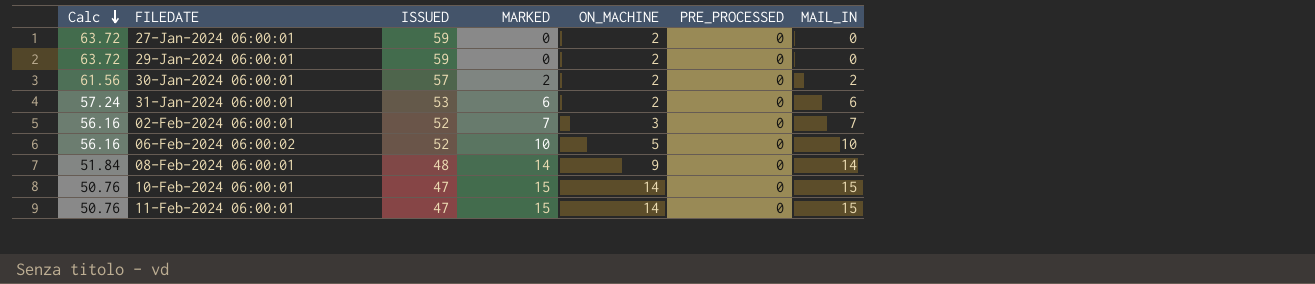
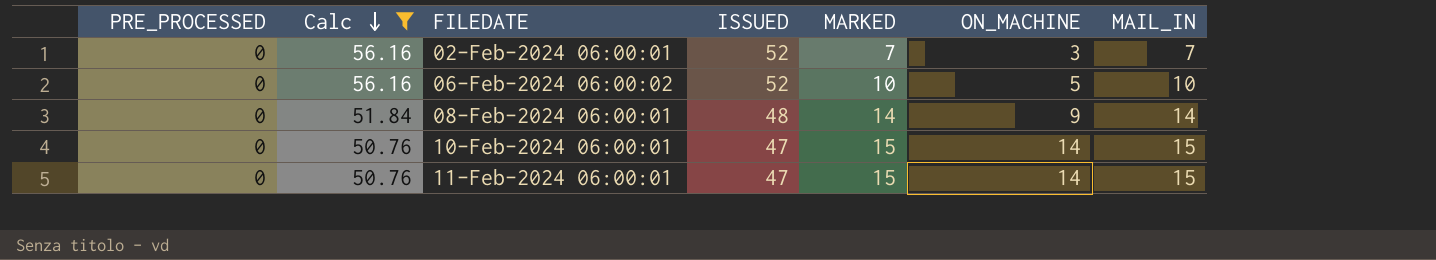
filter: none -> Calc <= 56.16
column PRE_PROCESSED | position: 6 -> 1

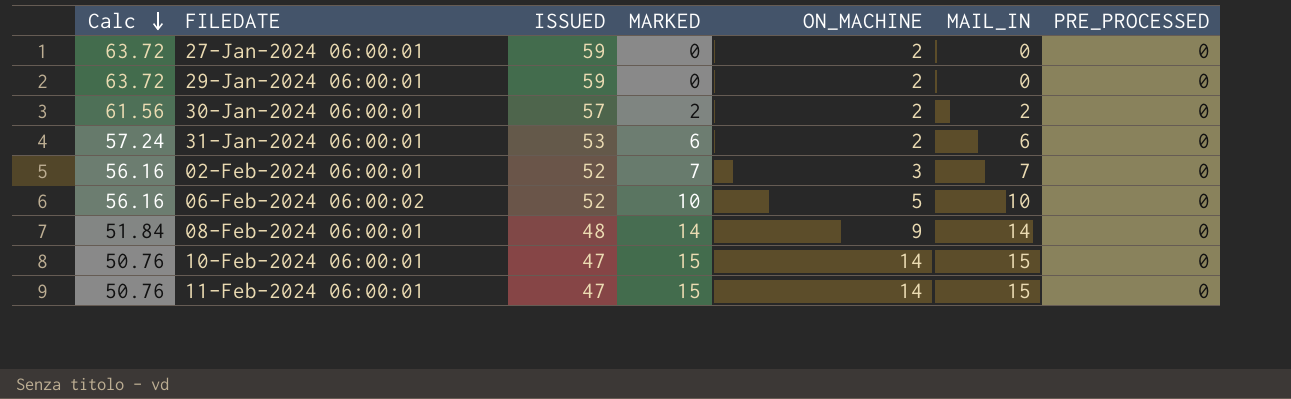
filter: Calc <= 56.16 -> none
column PRE_PROCESSED | position: 1 -> 7

